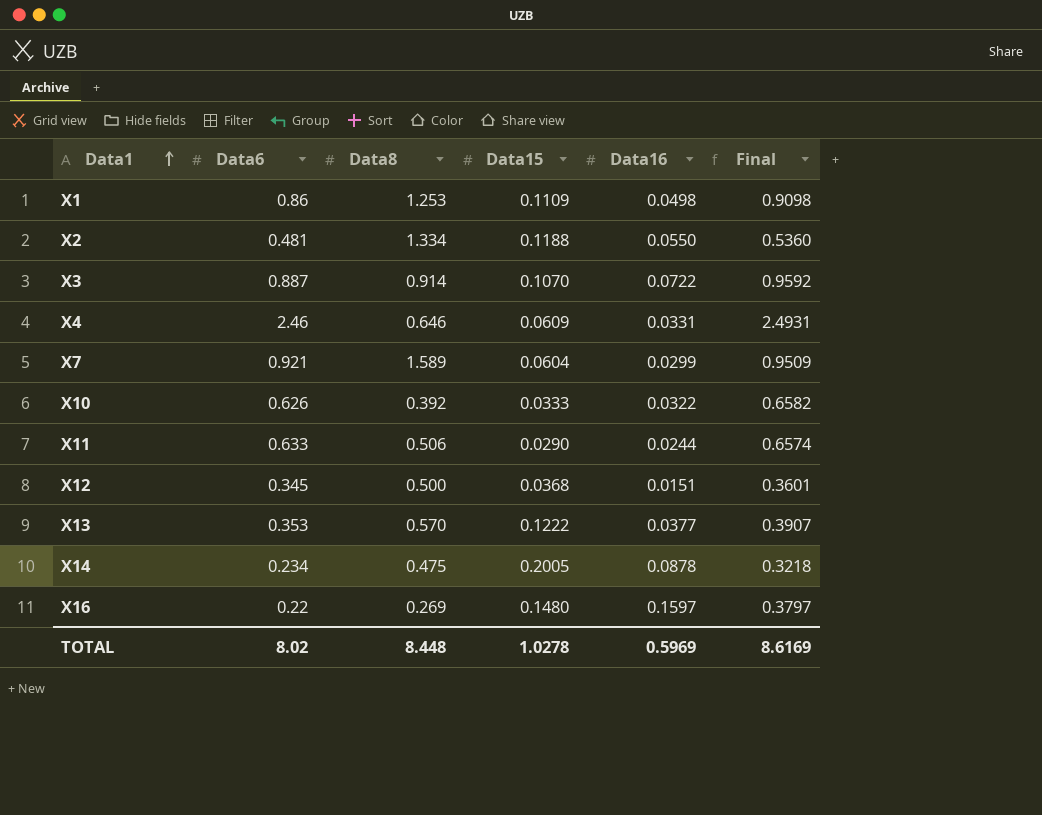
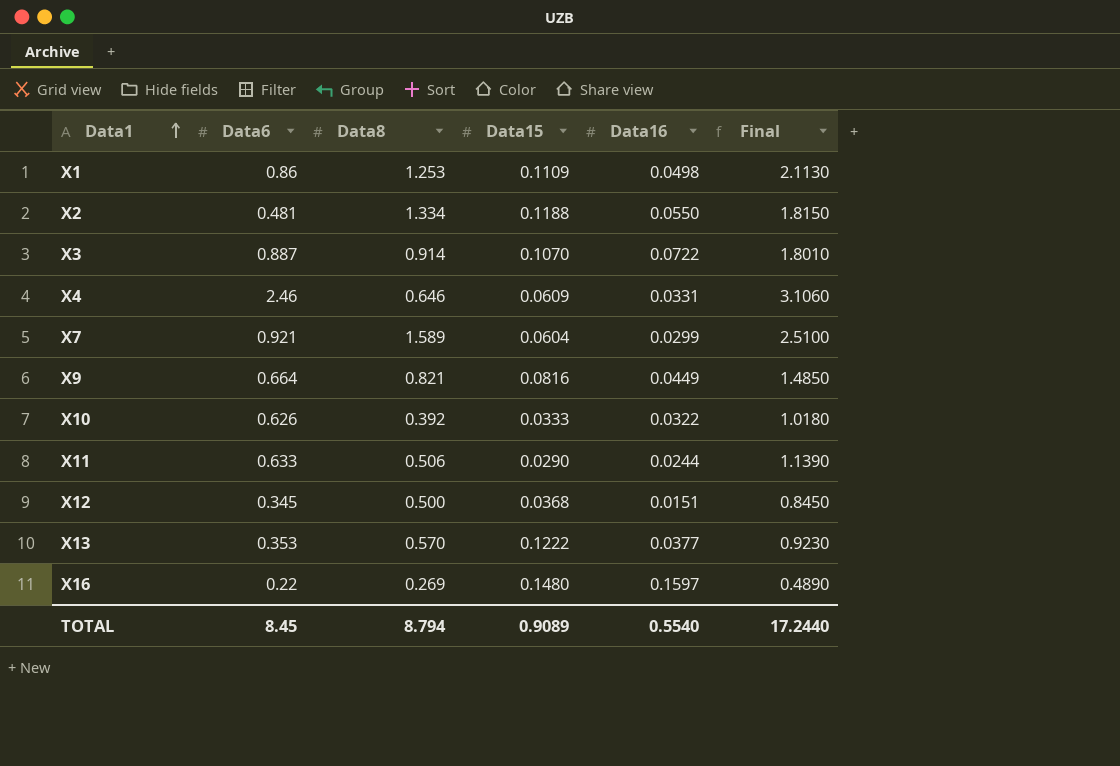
column Final | formula: [Data6] + [Data16] -> [Data6] + [Data8]
row X14: 0.234 | 0.475 | 0.2005 | 0.0878 | 0.3218 -> none
row X9: none -> 0.664 | 0.821 | 0.0816 | 0.0449 | 1.4850
TOTAL | Data6: 8.02 -> 8.45
TOTAL | Data8: 8.448 -> 8.794
TOTAL | Data15: 1.0278 -> 0.9089
TOTAL | Data16: 0.5969 -> 0.5540
TOTAL | Final: 8.6169 -> 17.2440

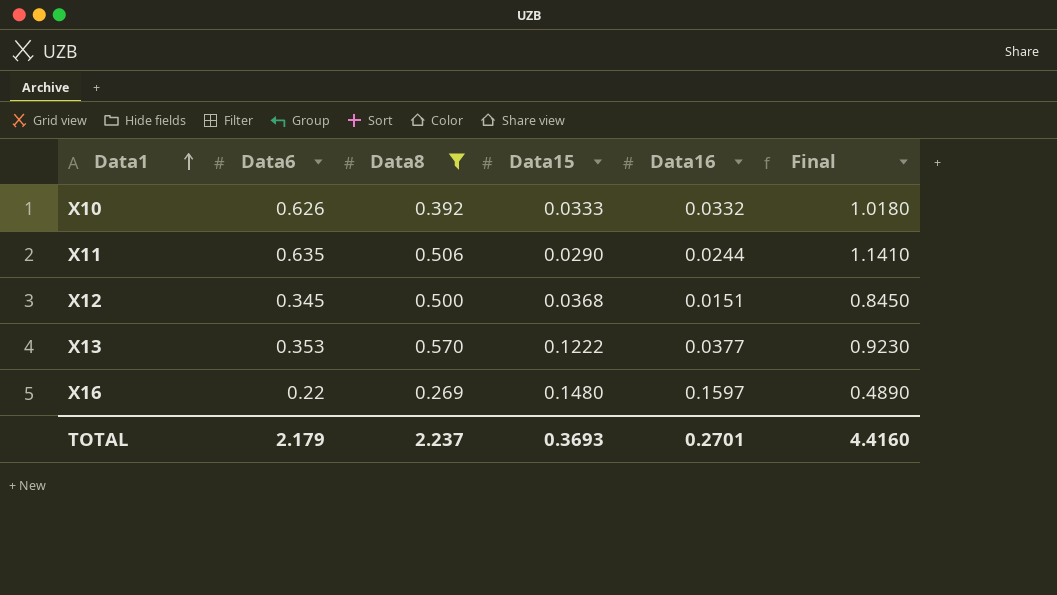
filter: none -> Data8 <= 0.570
X10 | Data16: 0.0322 -> 0.0332
X11 | Data6: 0.633 -> 0.635
X11 | Final: 1.1390 -> 1.1410
TOTAL | Data6: 8.45 -> 2.179
TOTAL | Data8: 8.794 -> 2.237
TOTAL | Data15: 0.9089 -> 0.3693
TOTAL | Data16: 0.5540 -> 0.2701
TOTAL | Final: 17.2440 -> 4.4160

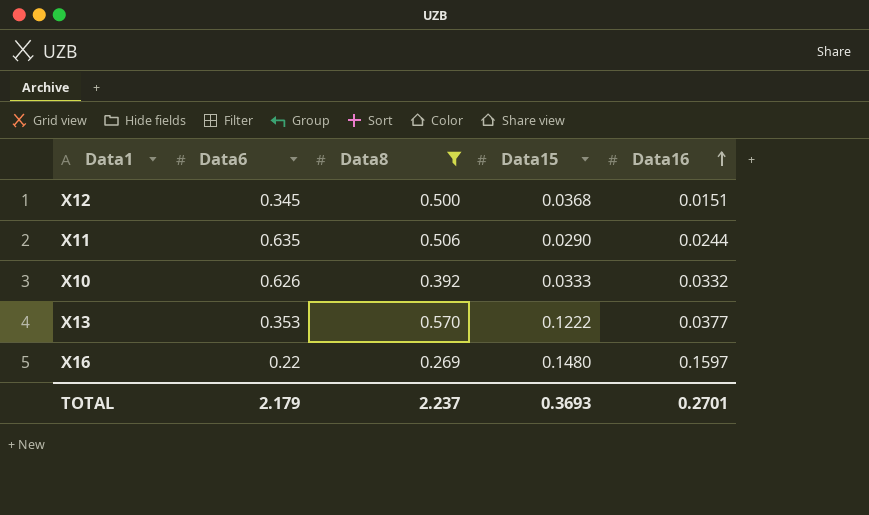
row order: Data1 ascending -> Data16 ascending
column Final | formula: [Data6] + [Data8] -> none

